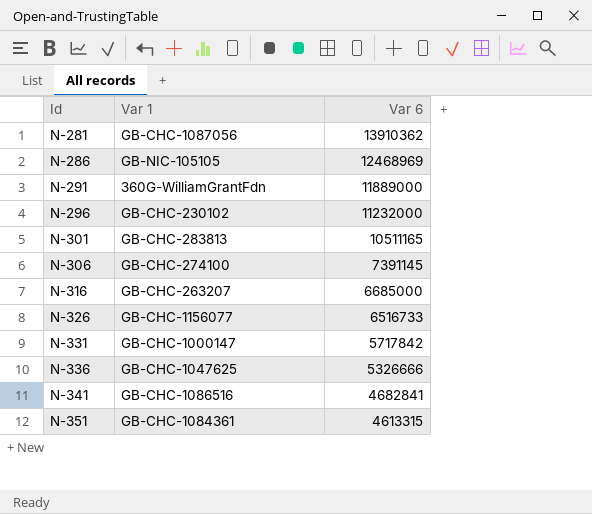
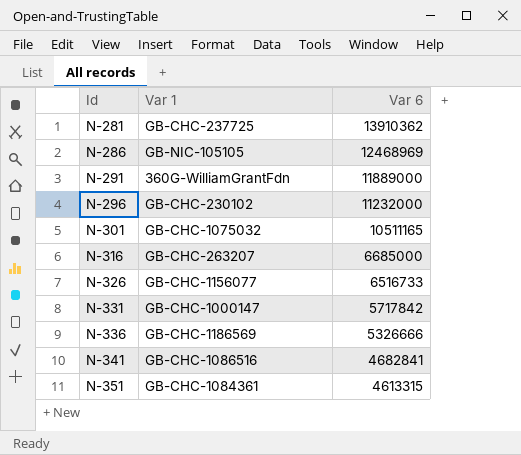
row N-306: GB-CHC-274100 | 7391145 -> none
N-281 | Var 1: GB-CHC-1087056 -> GB-CHC-237725
N-301 | Var 1: GB-CHC-283813 -> GB-CHC-1075032
N-336 | Var 1: GB-CHC-1047625 -> GB-CHC-1186569

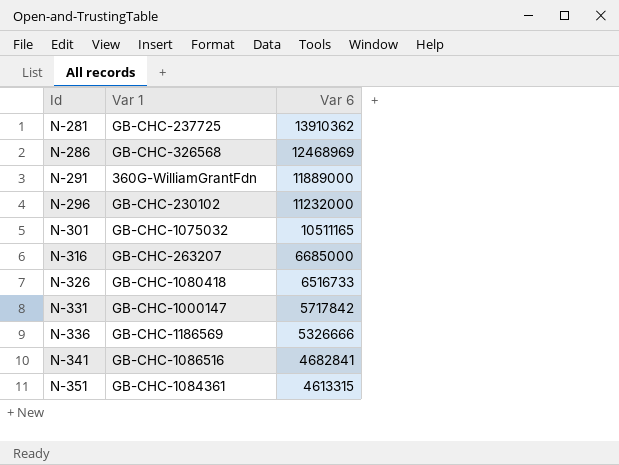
N-286 | Var 1: GB-NIC-105105 -> GB-CHC-326568
N-326 | Var 1: GB-CHC-1156077 -> GB-CHC-1080418

